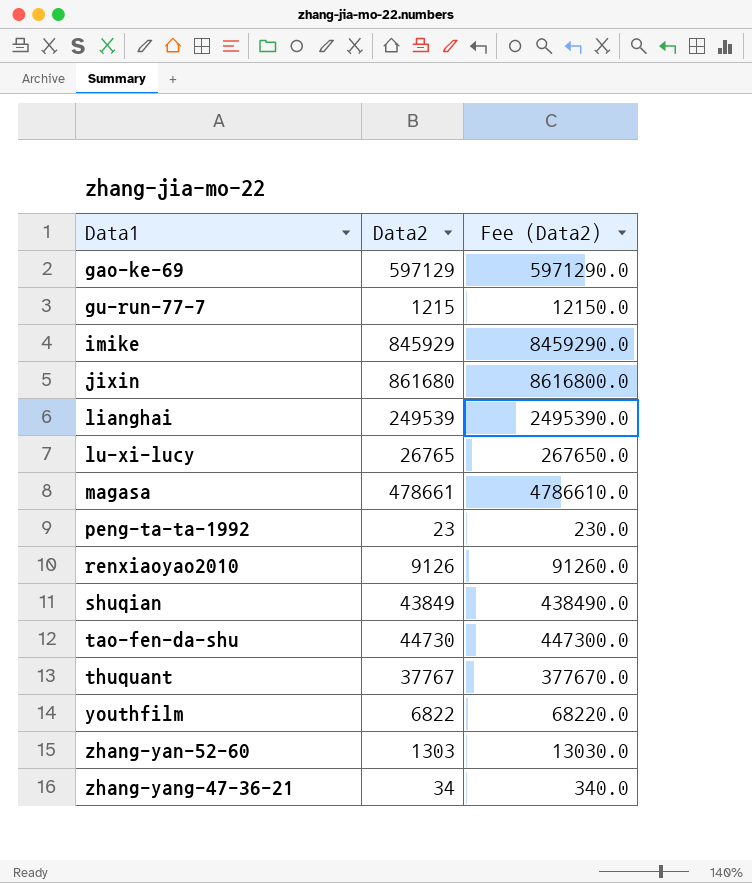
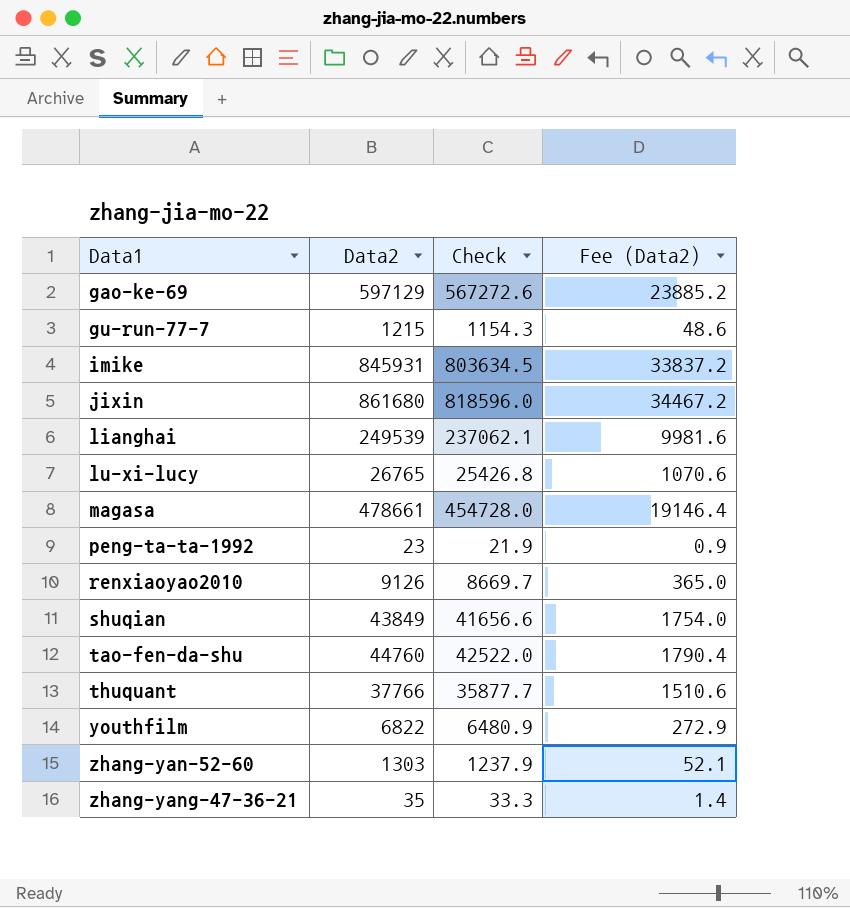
column Check | formula: none -> [Data2] * 0.95
column Fee (Data2) | formula: [Data2] * 10 -> [Data2] * 0.04
imike | Data2: 845929 -> 845931
tao-fen-da-shu | Data2: 44730 -> 44760
thuquant | Data2: 37767 -> 37766
zhang-yang-47-36-21 | Data2: 34 -> 35

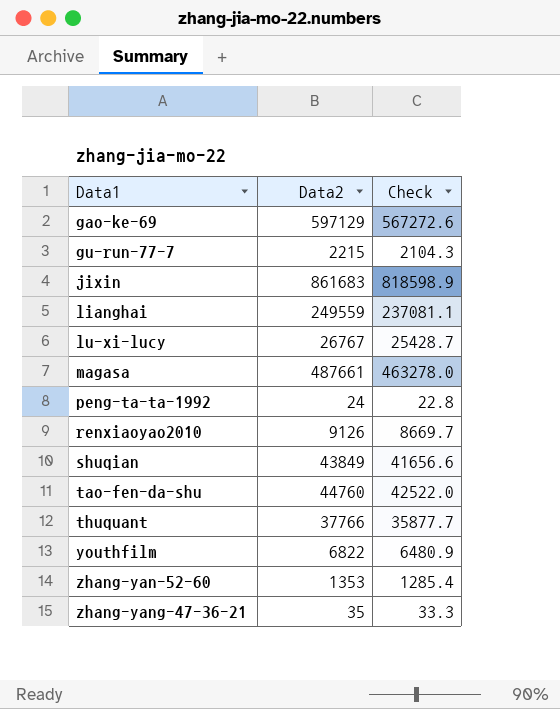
column Fee (Data2) | formula: [Data2] * 0.04 -> none
row imike: 845931 | 803634.5 | 33837.2 -> none
gu-run-77-7 | Data2: 1215 -> 2215
gu-run-77-7 | Check: 1154.3 -> 2104.3
jixin | Data2: 861680 -> 861683
jixin | Check: 818596.0 -> 818598.9
lianghai | Data2: 249539 -> 249559
lianghai | Check: 237062.1 -> 237081.1
lu-xi-lucy | Data2: 26765 -> 26767
lu-xi-lucy | Check: 25426.8 -> 25428.7
magasa | Data2: 478661 -> 487661
magasa | Check: 454728.0 -> 463278.0
peng-ta-ta-1992 | Data2: 23 -> 24
peng-ta-ta-1992 | Check: 21.9 -> 22.8
zhang-yan-52-60 | Data2: 1303 -> 1353
zhang-yan-52-60 | Check: 1237.9 -> 1285.4

